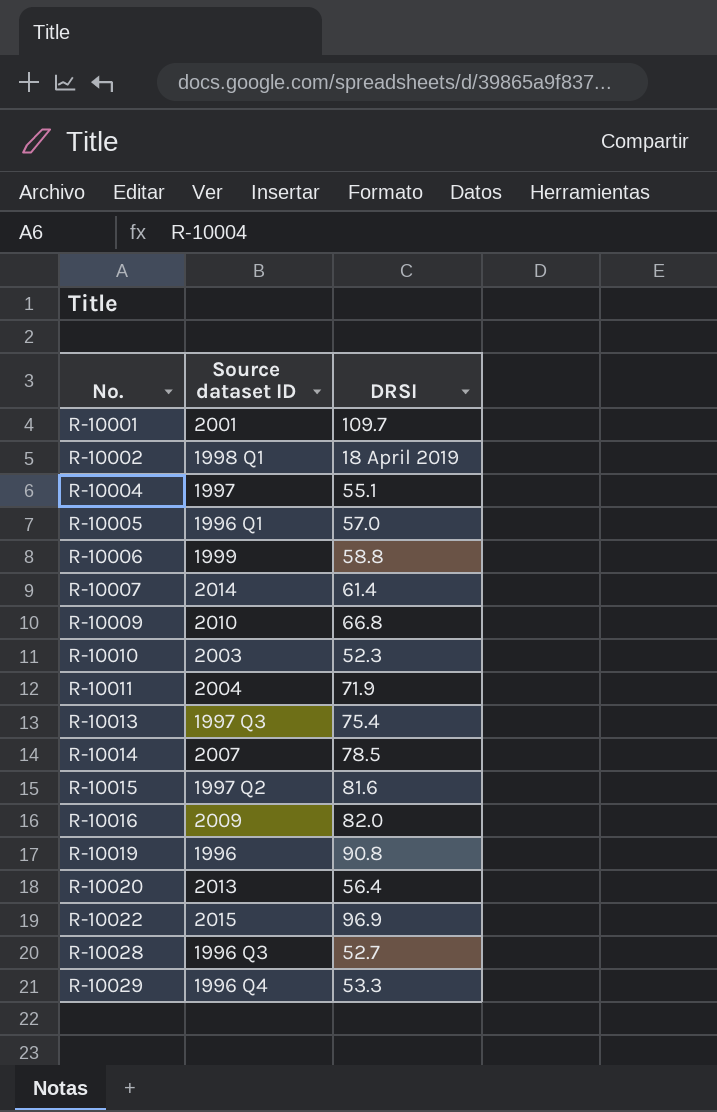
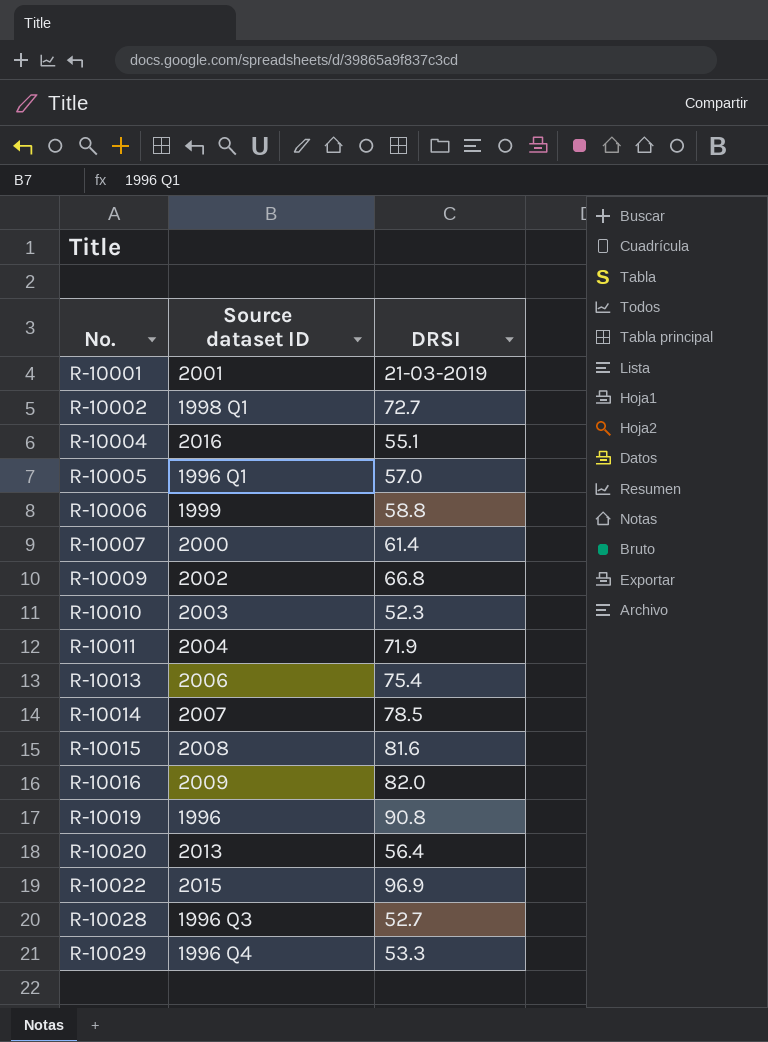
R-10001 | DRSI: 109.7 -> 21-03-2019
R-10002 | DRSI: 18 April 2019 -> 72.7
R-10004 | Source dataset ID: 1997 -> 2016
R-10007 | Source dataset ID: 2014 -> 2000
R-10009 | Source dataset ID: 2010 -> 2002
R-10013 | Source dataset ID: 1997 Q3 -> 2006
R-10015 | Source dataset ID: 1997 Q2 -> 2008

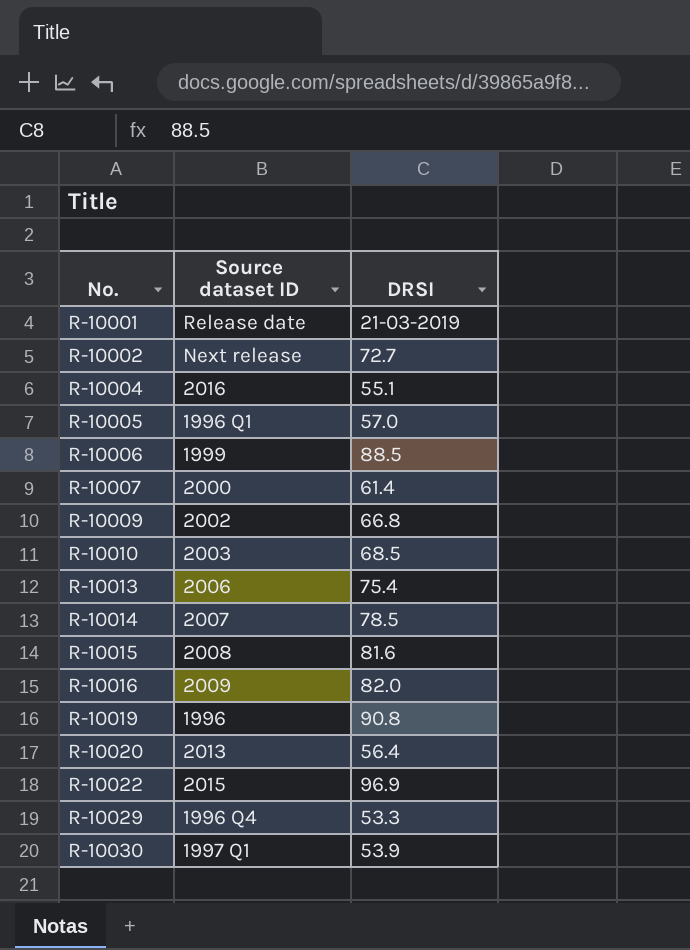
row R-10011: 2004 | 71.9 -> none
row R-10028: 1996 Q3 | 52.7 -> none
R-10001 | Source dataset ID: 2001 -> Release date
R-10002 | Source dataset ID: 1998 Q1 -> Next release
R-10006 | DRSI: 58.8 -> 88.5
R-10010 | DRSI: 52.3 -> 68.5
row R-10030: none -> 1997 Q1 | 53.9

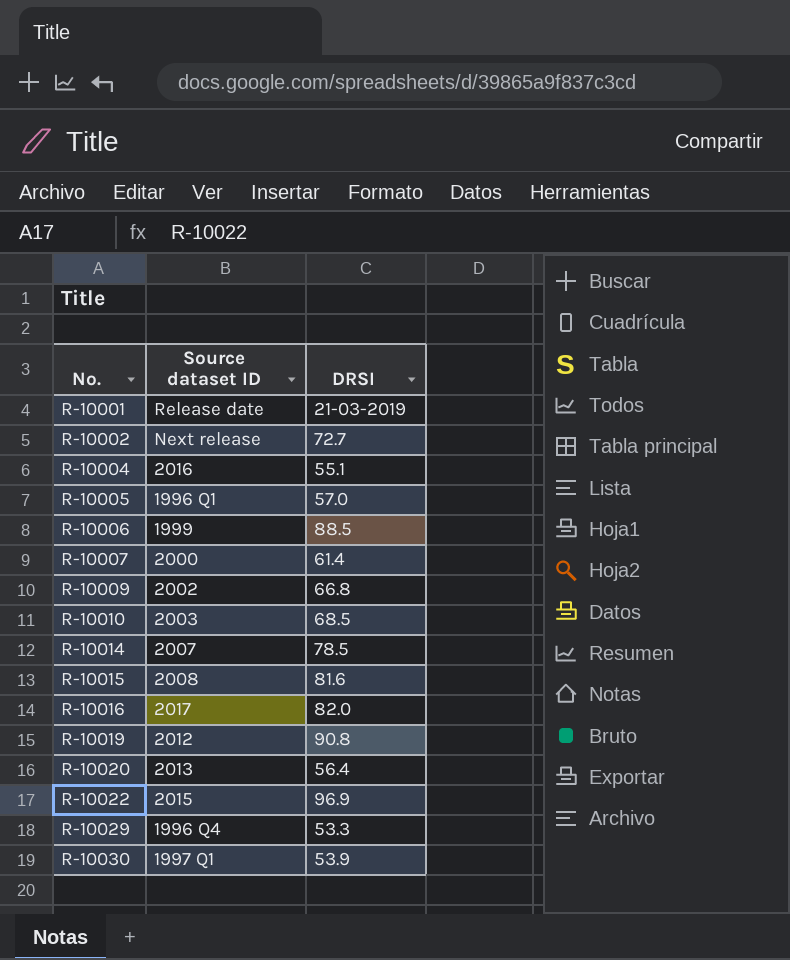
row R-10013: 2006 | 75.4 -> none
R-10016 | Source dataset ID: 2009 -> 2017
R-10019 | Source dataset ID: 1996 -> 2012

